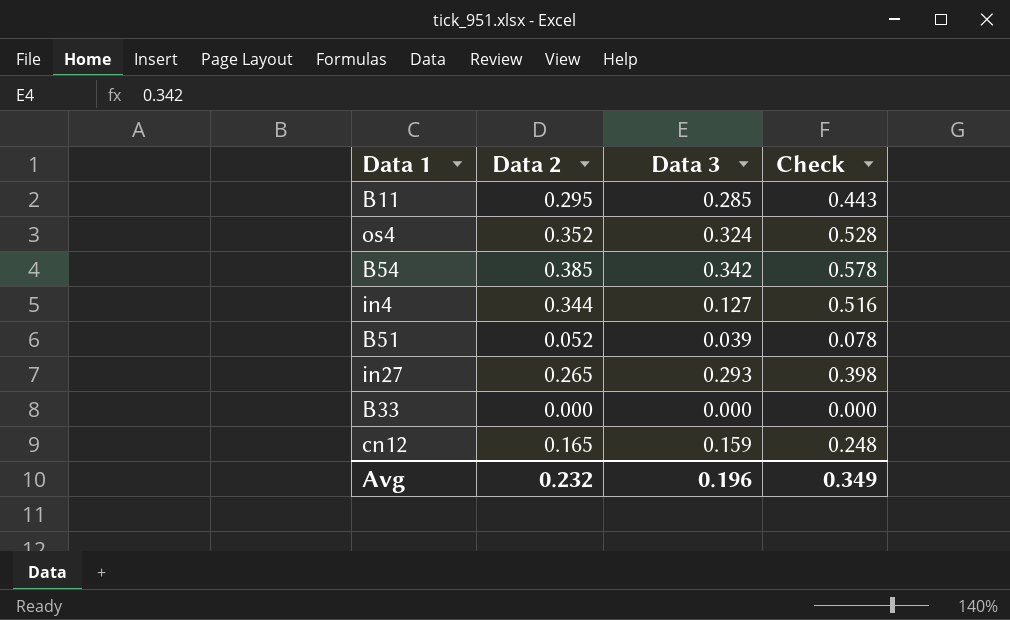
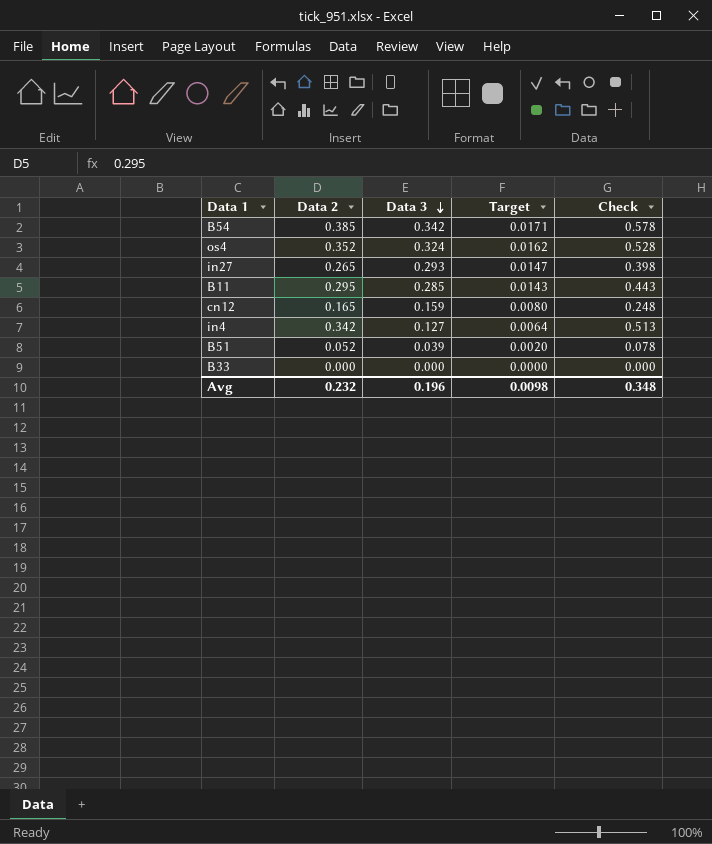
row order: none -> Data 3 descending
column Target | formula: none -> [Data 3] * 0.05
in4 | Data 2: 0.344 -> 0.342
in4 | Check: 0.516 -> 0.513
Avg | Check: 0.349 -> 0.348

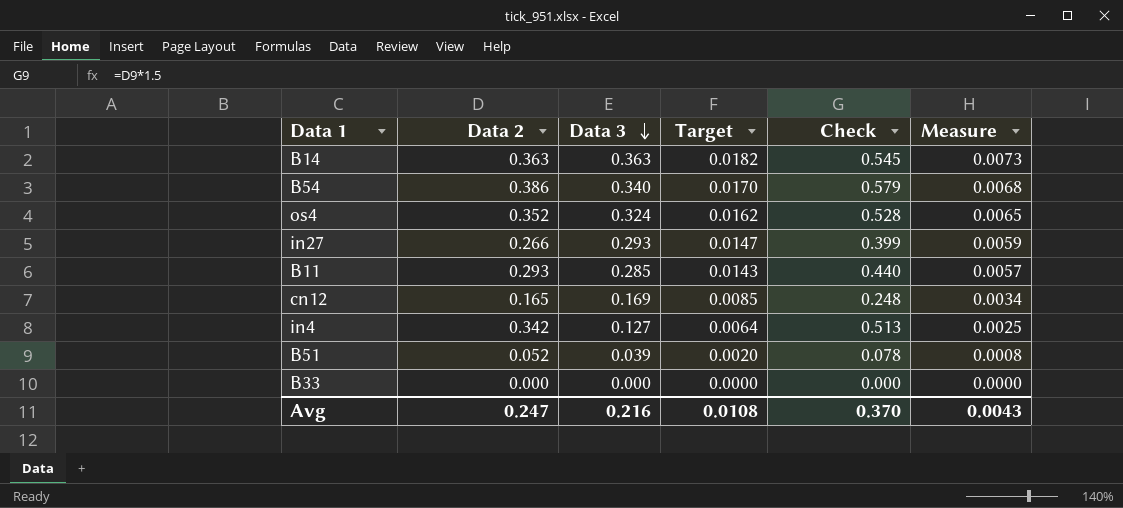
column Measure | formula: none -> [Data 3] * 0.02
row B14: none -> 0.363 | 0.363 | 0.0182 | 0.545 | 0.0073
B54 | Data 2: 0.385 -> 0.386
B54 | Data 3: 0.342 -> 0.340
B54 | Target: 0.0171 -> 0.0170
B54 | Check: 0.578 -> 0.579
in27 | Data 2: 0.265 -> 0.266
in27 | Check: 0.398 -> 0.399
B11 | Data 2: 0.295 -> 0.293
B11 | Check: 0.443 -> 0.440
cn12 | Data 3: 0.159 -> 0.169
cn12 | Target: 0.0080 -> 0.0085
Avg | Data 2: 0.232 -> 0.247
Avg | Data 3: 0.196 -> 0.216
Avg | Target: 0.0098 -> 0.0108
Avg | Check: 0.348 -> 0.370

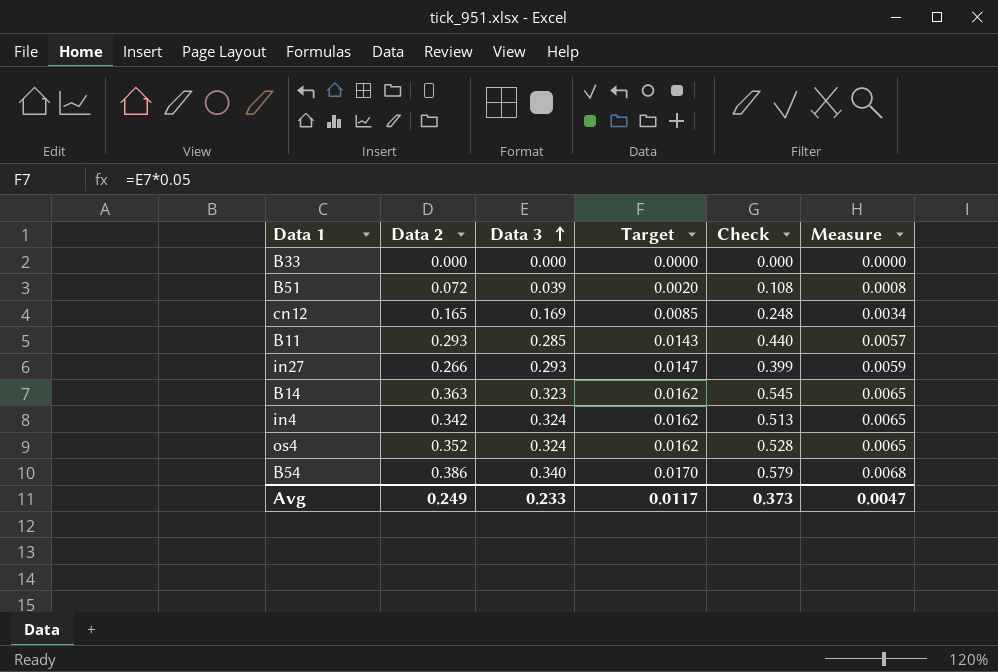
row order: Data 3 descending -> Data 3 ascending
B51 | Data 2: 0.052 -> 0.072
B51 | Check: 0.078 -> 0.108
B14 | Data 3: 0.363 -> 0.323
B14 | Target: 0.0182 -> 0.0162
B14 | Measure: 0.0073 -> 0.0065
in4 | Data 3: 0.127 -> 0.324
in4 | Target: 0.0064 -> 0.0162
in4 | Measure: 0.0025 -> 0.0065
Avg | Data 2: 0.247 -> 0.249
Avg | Data 3: 0.216 -> 0.233
Avg | Target: 0.0108 -> 0.0117
Avg | Check: 0.370 -> 0.373
Avg | Measure: 0.0043 -> 0.0047

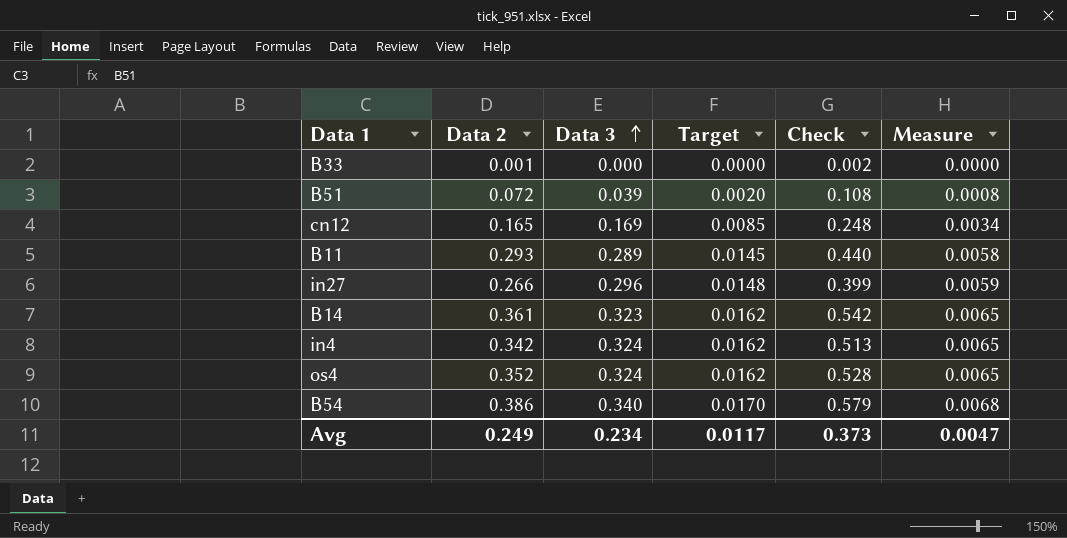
B33 | Data 2: 0.000 -> 0.001
B33 | Check: 0.000 -> 0.002
B11 | Data 3: 0.285 -> 0.289
B11 | Target: 0.0143 -> 0.0145
B11 | Measure: 0.0057 -> 0.0058
in27 | Data 3: 0.293 -> 0.296
in27 | Target: 0.0147 -> 0.0148
B14 | Data 2: 0.363 -> 0.361
B14 | Check: 0.545 -> 0.542
Avg | Data 3: 0.233 -> 0.234

